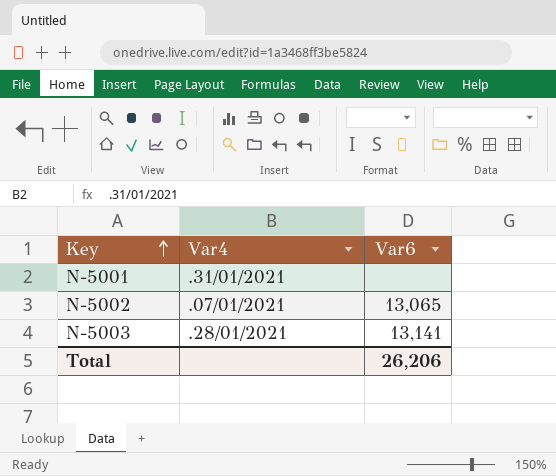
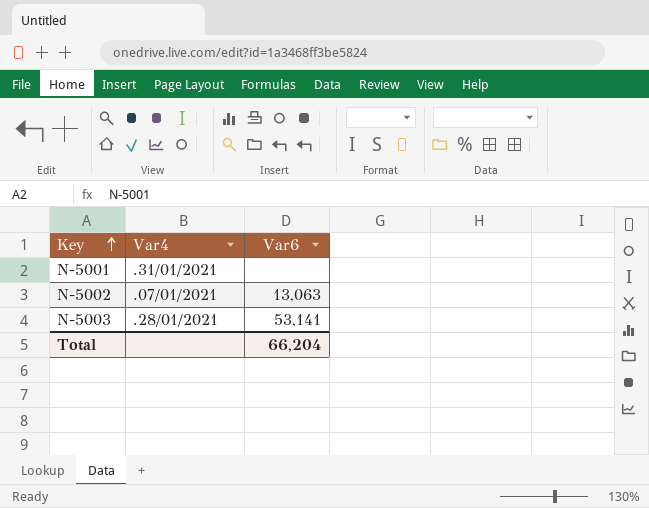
N-5002 | Var6: 13,065 -> 13,063
N-5003 | Var6: 13,141 -> 53,141
Total | Var6: 26,206 -> 66,204

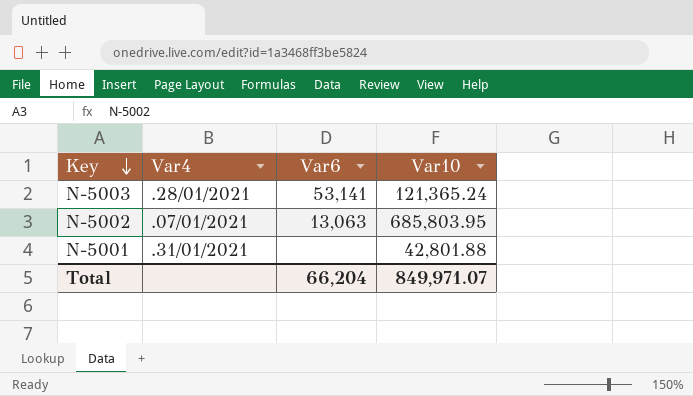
row order: Key ascending -> Key descending
column Var10 | position: none -> 4

